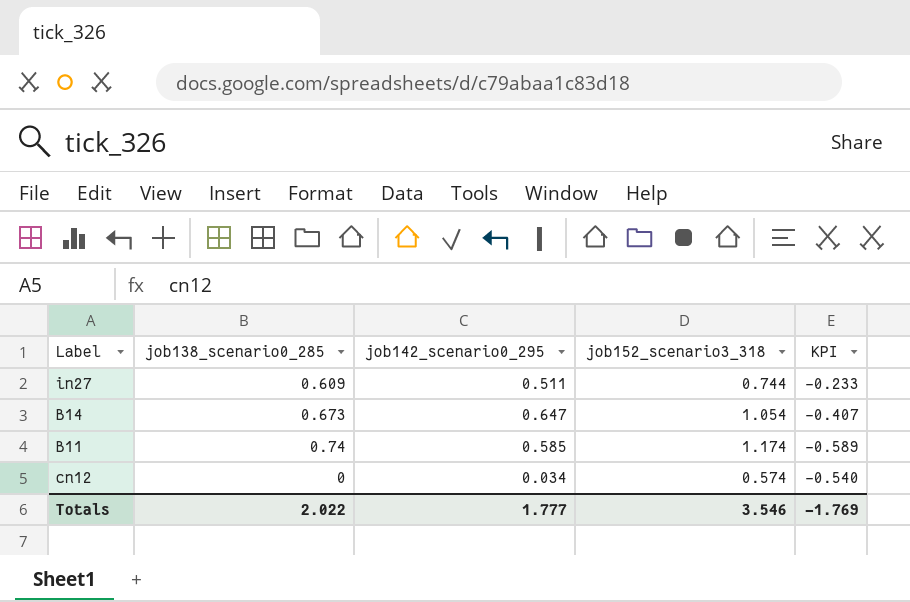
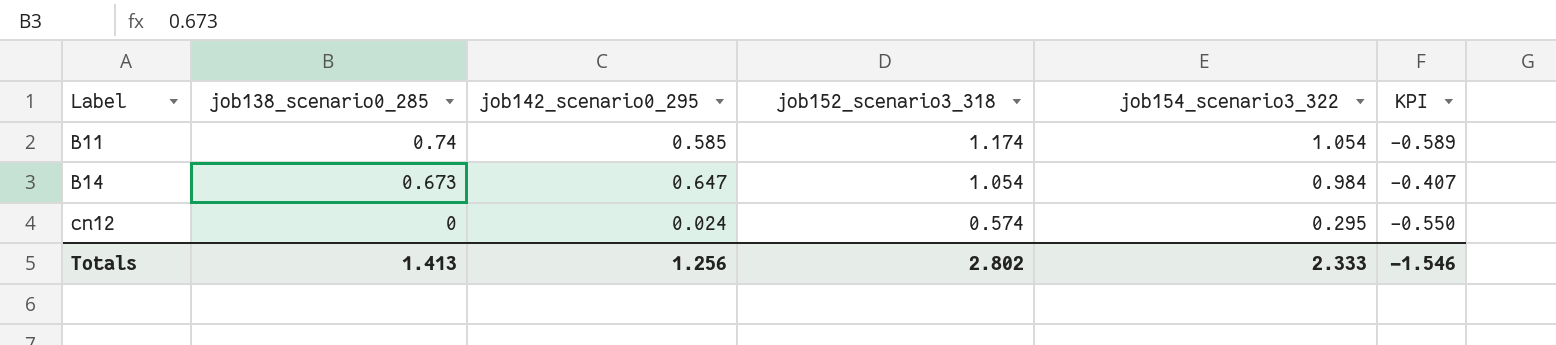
row order: none -> Label ascending
column job154_scenario3_322 | position: none -> 5
row in27: 0.609 | 0.511 | 0.744 | -0.233 -> none
cn12 | job142_scenario0_295: 0.034 -> 0.024
cn12 | KPI: -0.540 -> -0.550
Totals | job138_scenario0_285: 2.022 -> 1.413
Totals | job142_scenario0_295: 1.777 -> 1.256
Totals | job152_scenario3_318: 3.546 -> 2.802
Totals | KPI: -1.769 -> -1.546

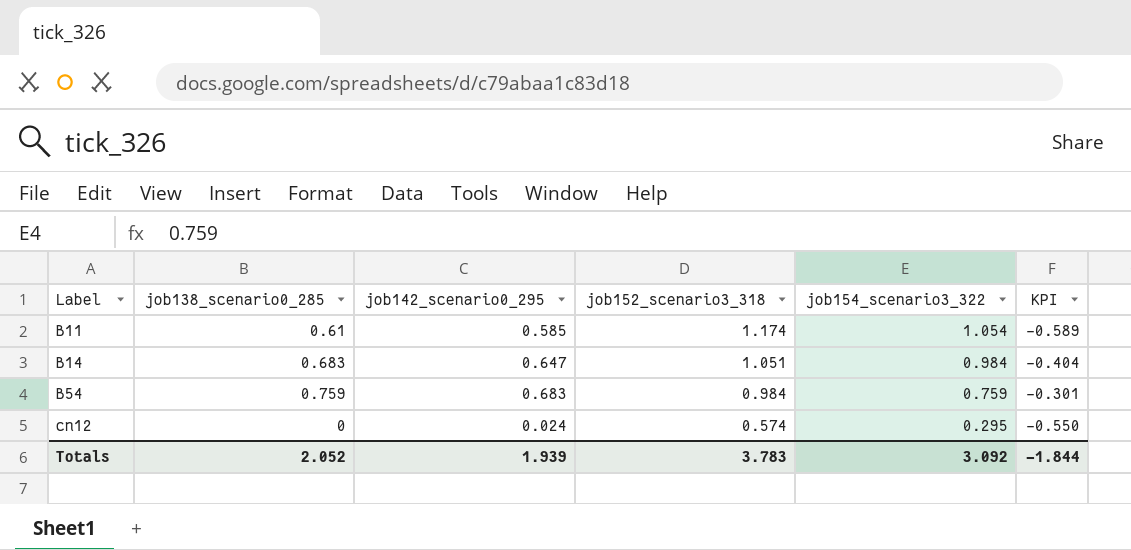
B11 | job138_scenario0_285: 0.74 -> 0.61
B14 | job138_scenario0_285: 0.673 -> 0.683
B14 | job152_scenario3_318: 1.054 -> 1.051
B14 | KPI: -0.407 -> -0.404
row B54: none -> 0.759 | 0.683 | 0.984 | 0.759 | -0.301
Totals | job138_scenario0_285: 1.413 -> 2.052
Totals | job142_scenario0_295: 1.256 -> 1.939
Totals | job152_scenario3_318: 2.802 -> 3.783
Totals | job154_scenario3_322: 2.333 -> 3.092
Totals | KPI: -1.546 -> -1.844

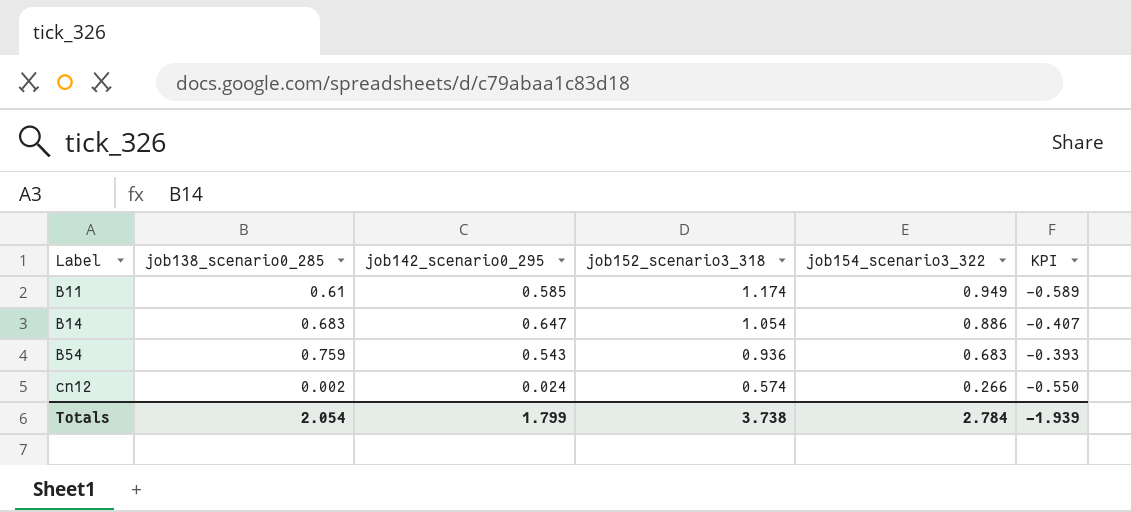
B11 | job154_scenario3_322: 1.054 -> 0.949
B14 | job152_scenario3_318: 1.051 -> 1.054
B14 | job154_scenario3_322: 0.984 -> 0.886
B14 | KPI: -0.404 -> -0.407
B54 | job142_scenario0_295: 0.683 -> 0.543
B54 | job152_scenario3_318: 0.984 -> 0.936
B54 | job154_scenario3_322: 0.759 -> 0.683
B54 | KPI: -0.301 -> -0.393
cn12 | job138_scenario0_285: 0 -> 0.002
cn12 | job154_scenario3_322: 0.295 -> 0.266
Totals | job138_scenario0_285: 2.052 -> 2.054
Totals | job142_scenario0_295: 1.939 -> 1.799
Totals | job152_scenario3_318: 3.783 -> 3.738
Totals | job154_scenario3_322: 3.092 -> 2.784
Totals | KPI: -1.844 -> -1.939

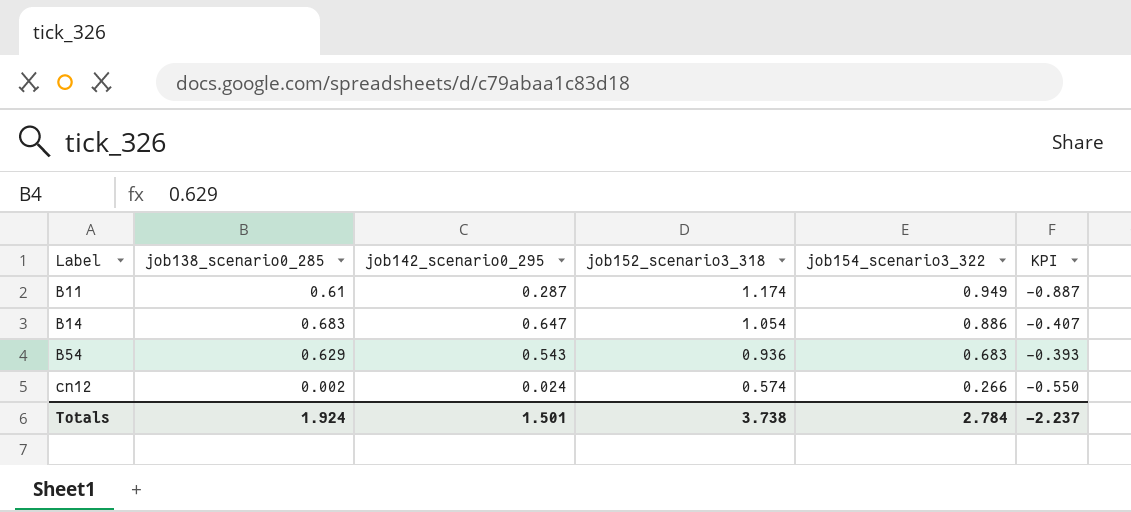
B11 | job142_scenario0_295: 0.585 -> 0.287
B11 | KPI: -0.589 -> -0.887
B54 | job138_scenario0_285: 0.759 -> 0.629
Totals | job138_scenario0_285: 2.054 -> 1.924
Totals | job142_scenario0_295: 1.799 -> 1.501
Totals | KPI: -1.939 -> -2.237

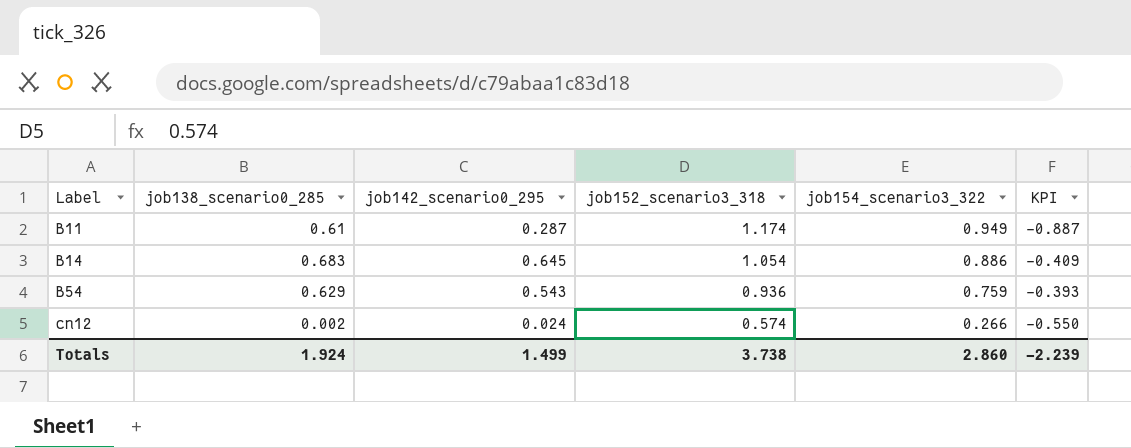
B14 | job142_scenario0_295: 0.647 -> 0.645
B14 | KPI: -0.407 -> -0.409
B54 | job154_scenario3_322: 0.683 -> 0.759
Totals | job142_scenario0_295: 1.501 -> 1.499
Totals | job154_scenario3_322: 2.784 -> 2.860
Totals | KPI: -2.237 -> -2.239

